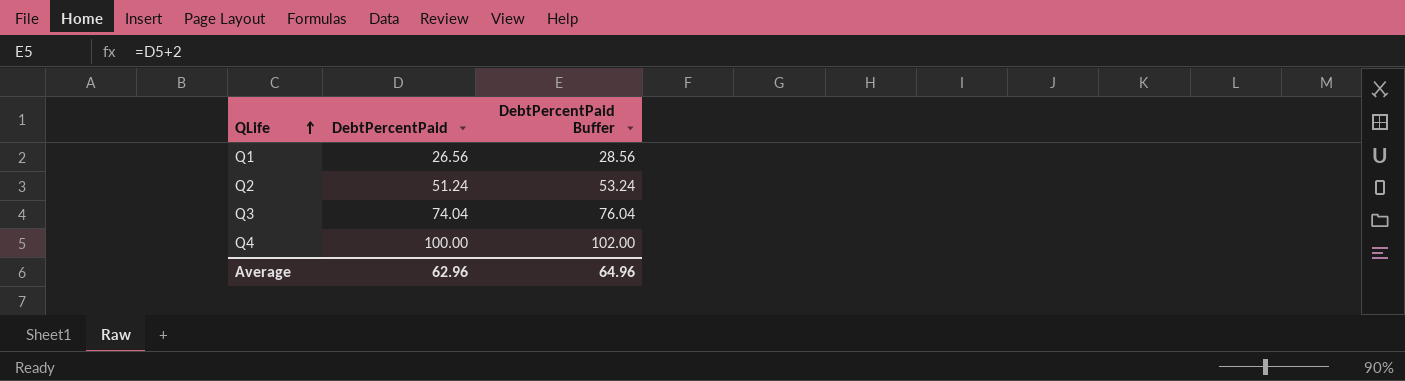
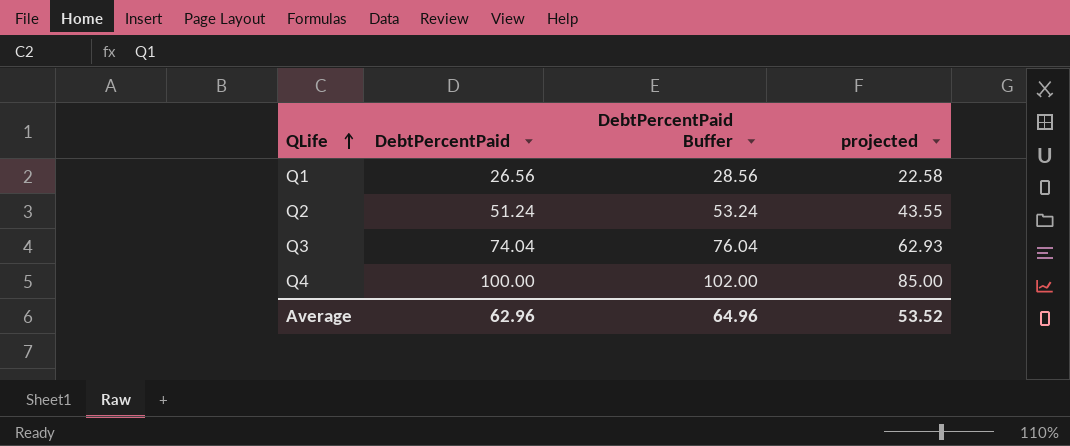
column projected | formula: none -> [DebtPercentPaid] * 0.85

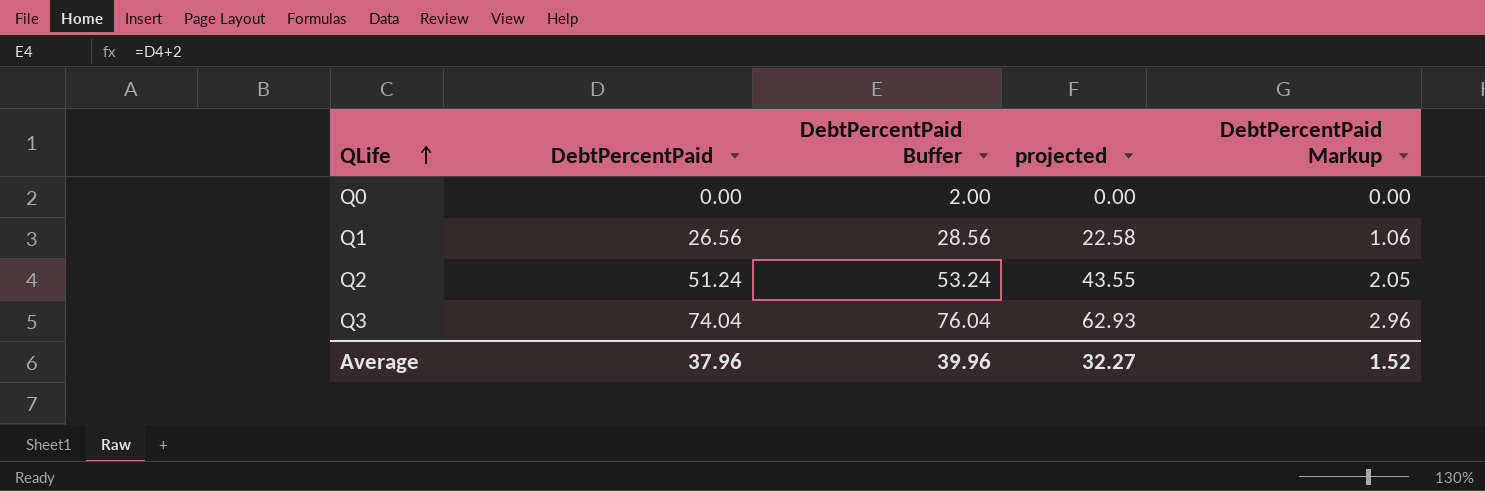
column DebtPercentPaid Markup | formula: none -> [DebtPercentPaid] * 0.04
row Q4: 100.00 | 102.00 | 85.00 -> none
row Q0: none -> 0.00 | 2.00 | 0.00 | 0.00
Average | DebtPercentPaid: 62.96 -> 37.96
Average | DebtPercentPaid Buffer: 64.96 -> 39.96
Average | projected: 53.52 -> 32.27

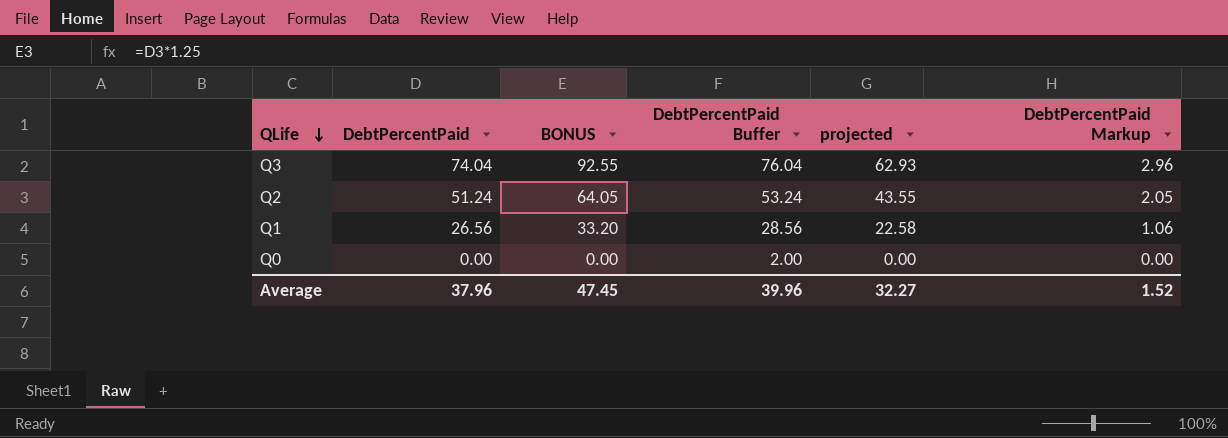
row order: QLife ascending -> QLife descending
column BONUS | formula: none -> [DebtPercentPaid] * 1.25

